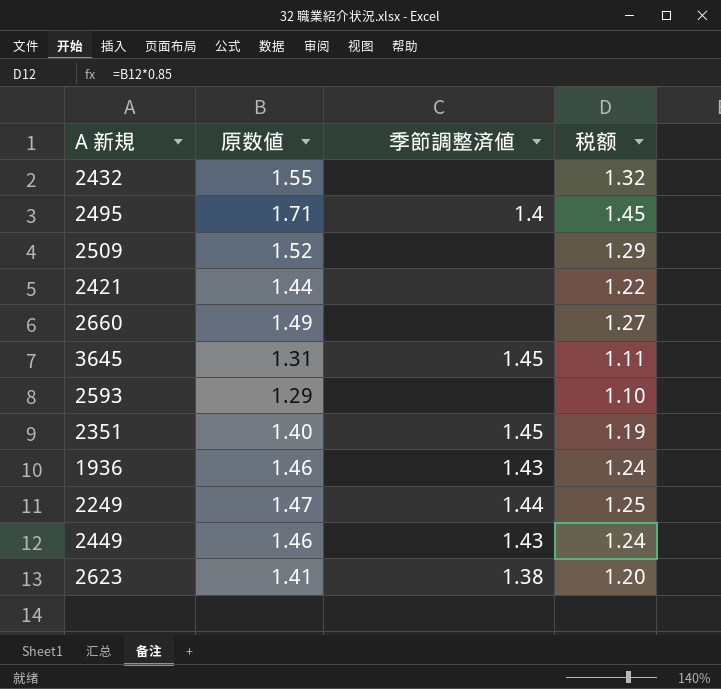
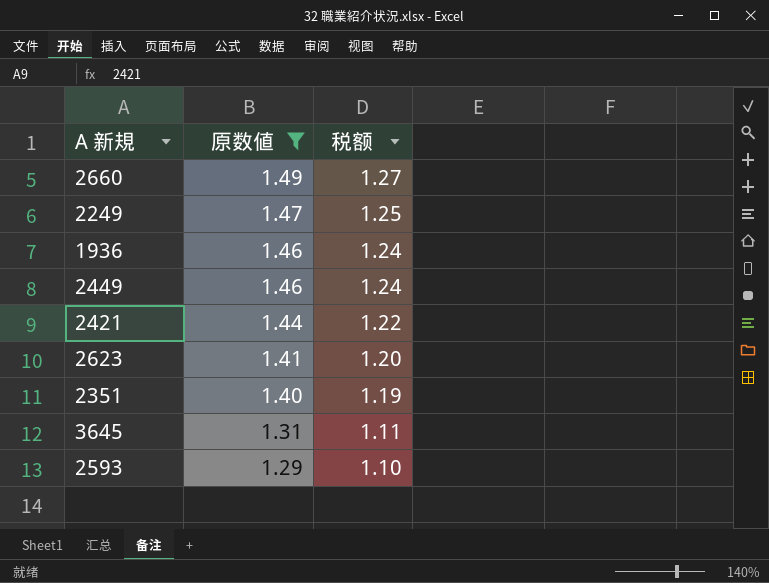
filter: none -> 原数値 <= 1.49
row order: none -> 原数値 descending
column 季節調整済値 | position: 3 -> none

